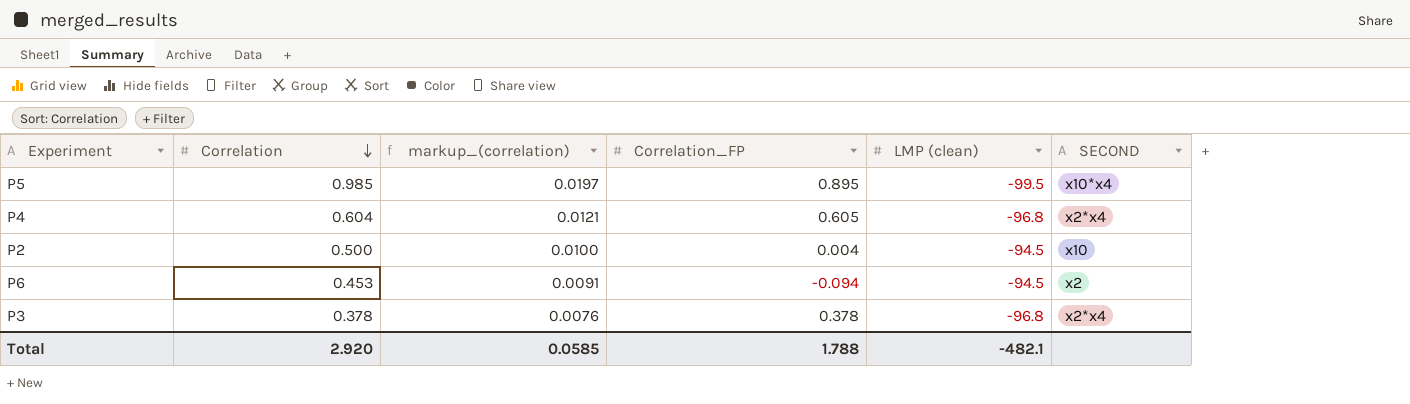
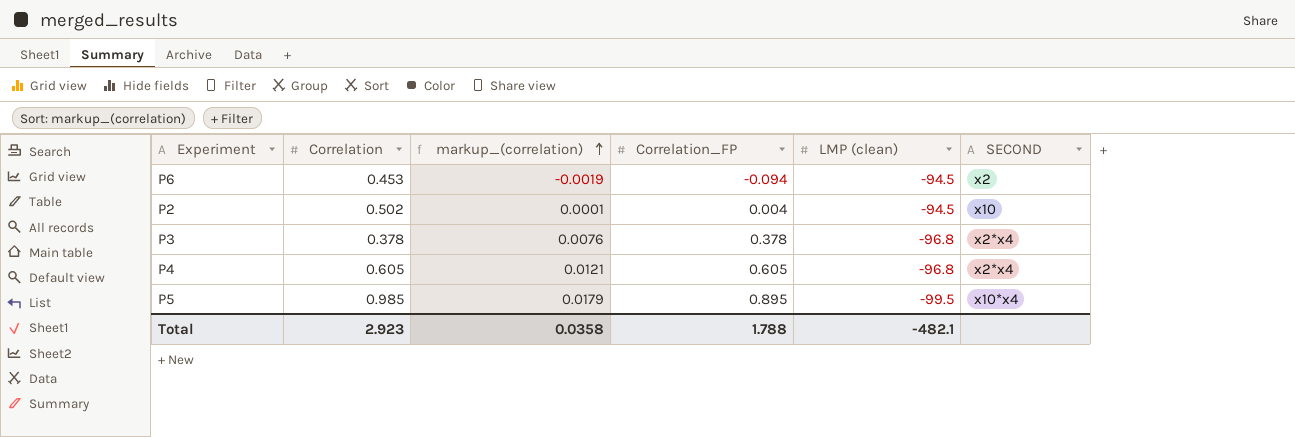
row order: Correlation descending -> markup_(correlation) ascending
column markup_(correlation) | formula: [Correlation] * 0.02 -> [Correlation_FP] * 0.02
P2 | Correlation: 0.500 -> 0.502
P4 | Correlation: 0.604 -> 0.605
Total | Correlation: 2.920 -> 2.923
Total | markup_(correlation): 0.0585 -> 0.0358

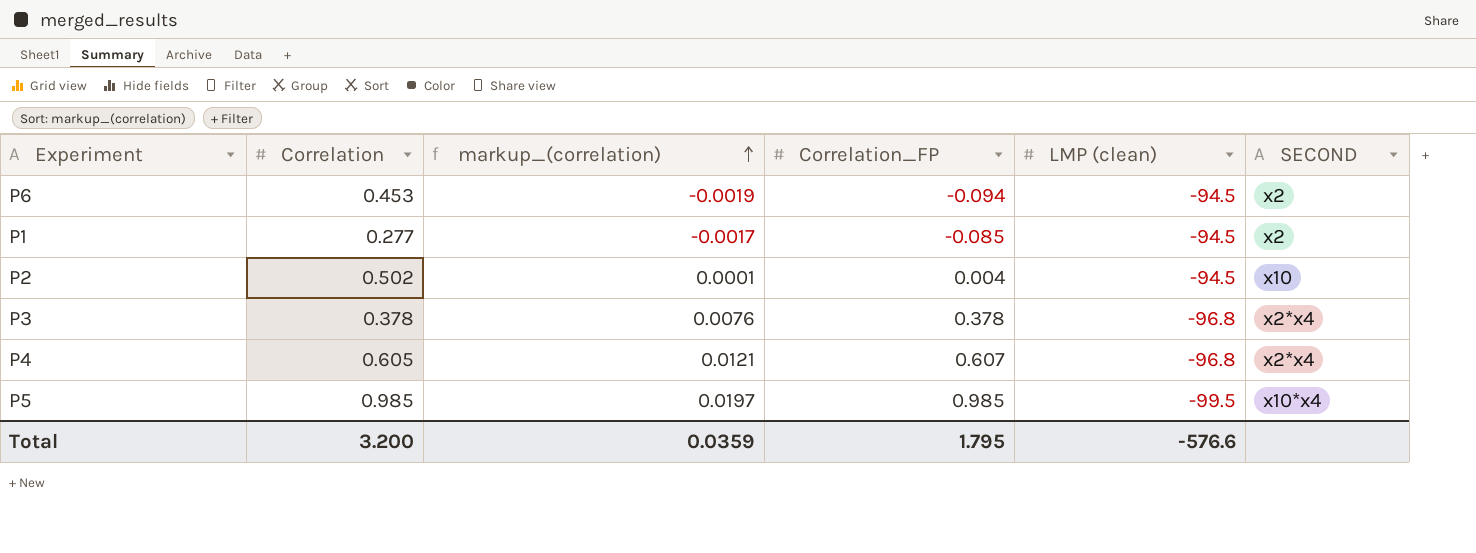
row P1: none -> 0.277 | -0.0017 | -0.085 | -94.5 | x2
P4 | Correlation_FP: 0.605 -> 0.607
P5 | markup_(correlation): 0.0179 -> 0.0197
P5 | Correlation_FP: 0.895 -> 0.985
Total | Correlation: 2.923 -> 3.200
Total | markup_(correlation): 0.0358 -> 0.0359
Total | Correlation_FP: 1.788 -> 1.795
Total | LMP (clean): -482.1 -> -576.6

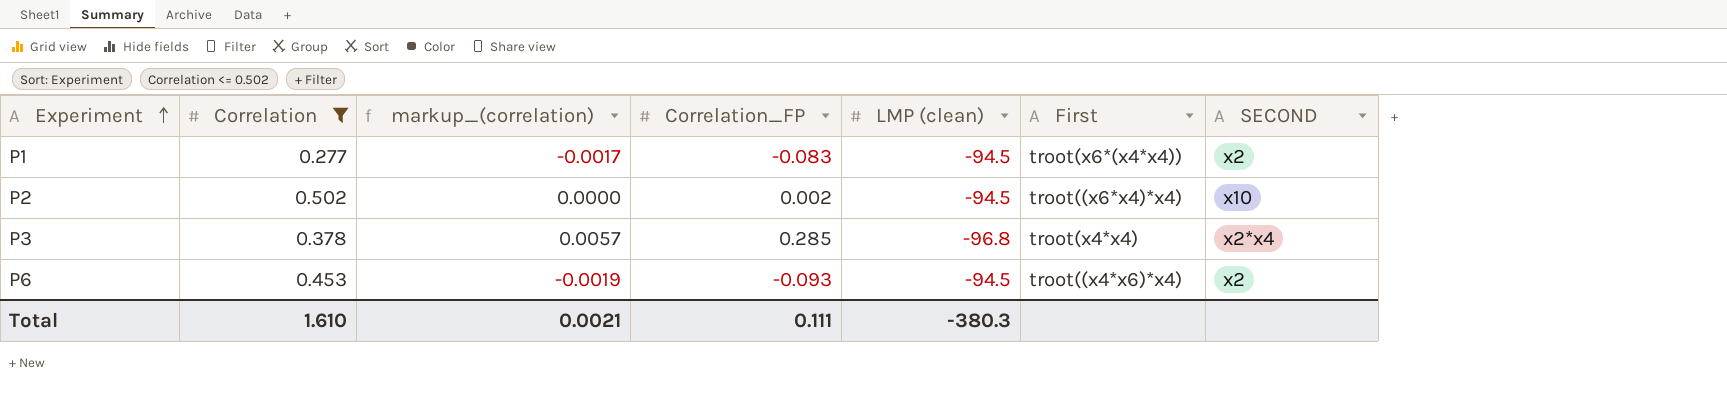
filter: none -> Correlation <= 0.502
row order: markup_(correlation) ascending -> Experiment ascending
column First | position: none -> 6
P1 | Correlation_FP: -0.085 -> -0.083
P2 | markup_(correlation): 0.0001 -> 0.0000
P2 | Correlation_FP: 0.004 -> 0.002
P3 | markup_(correlation): 0.0076 -> 0.0057
P3 | Correlation_FP: 0.378 -> 0.285
P6 | Correlation_FP: -0.094 -> -0.093
Total | Correlation: 3.200 -> 1.610
Total | markup_(correlation): 0.0359 -> 0.0021
Total | Correlation_FP: 1.795 -> 0.111
Total | LMP (clean): -576.6 -> -380.3

